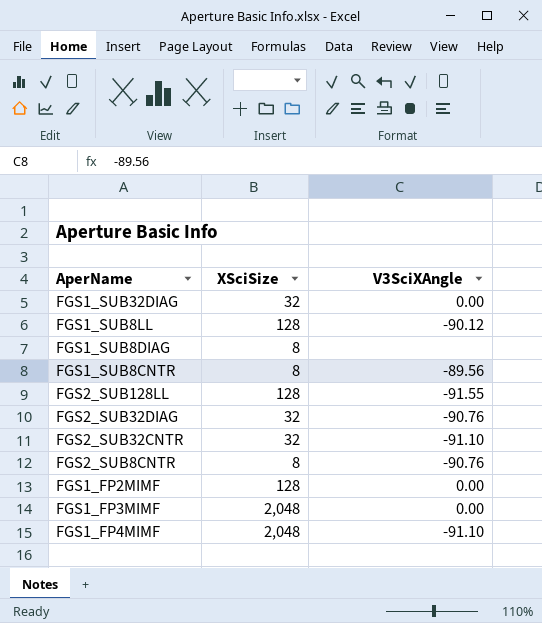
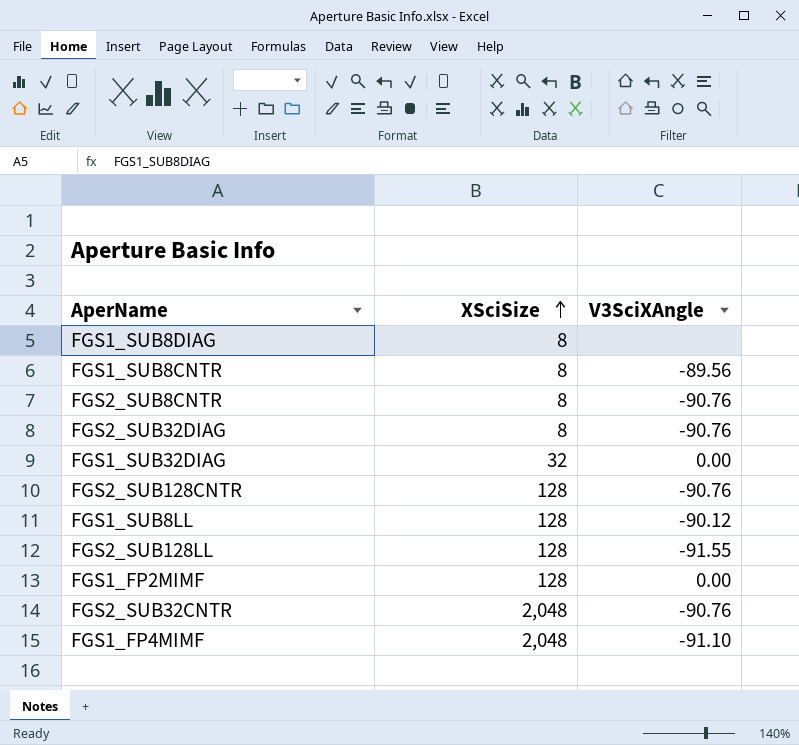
row order: none -> XSciSize ascending
row FGS1_FP3MIMF: 2,048 | 0.00 -> none
FGS2_SUB32DIAG | XSciSize: 32 -> 8
row FGS2_SUB128CNTR: none -> 128 | -90.76
FGS2_SUB32CNTR | XSciSize: 32 -> 2,048
FGS2_SUB32CNTR | V3SciXAngle: -91.10 -> -90.76

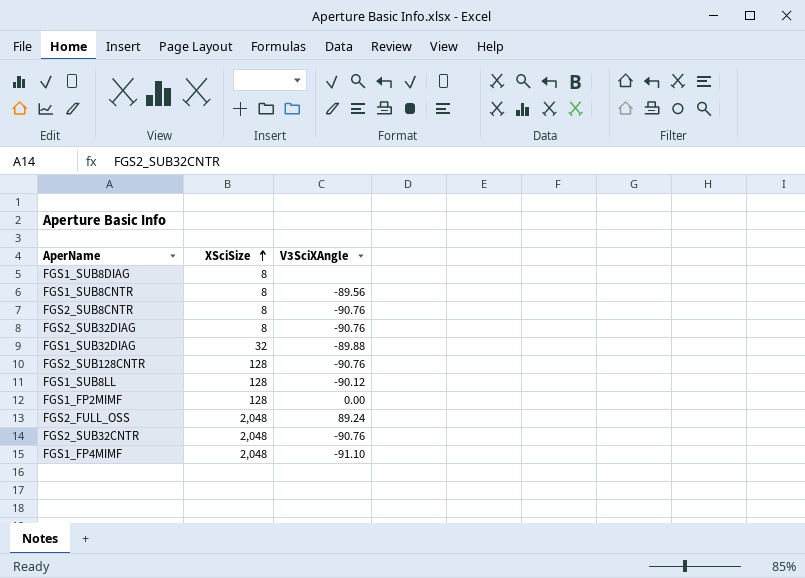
row FGS2_SUB128LL: 128 | -91.55 -> none
FGS1_SUB32DIAG | V3SciXAngle: 0.00 -> -89.88
row FGS2_FULL_OSS: none -> 2,048 | 89.24

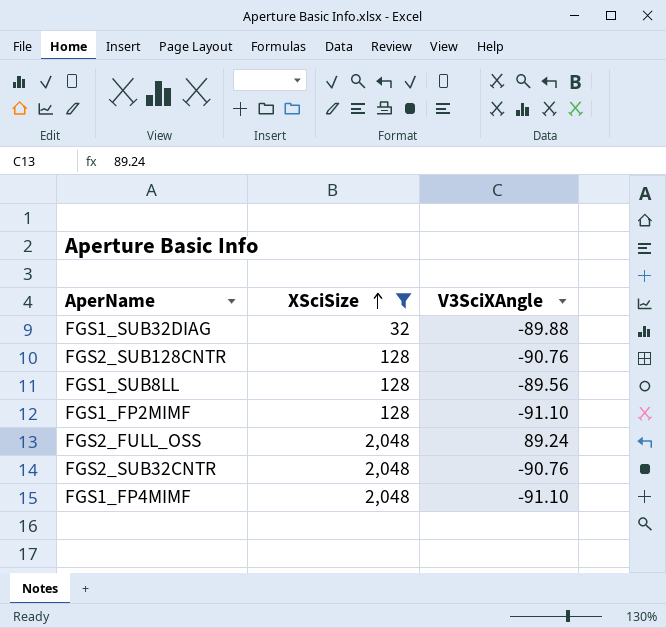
filter: none -> XSciSize != 8
FGS1_SUB8LL | V3SciXAngle: -90.12 -> -89.56
FGS1_FP2MIMF | V3SciXAngle: 0.00 -> -91.10

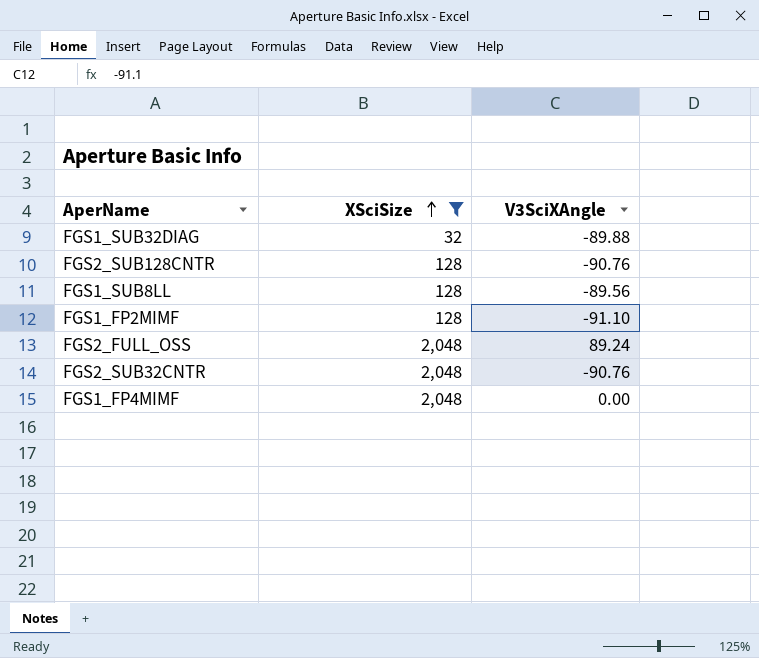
FGS1_FP4MIMF | V3SciXAngle: -91.10 -> 0.00

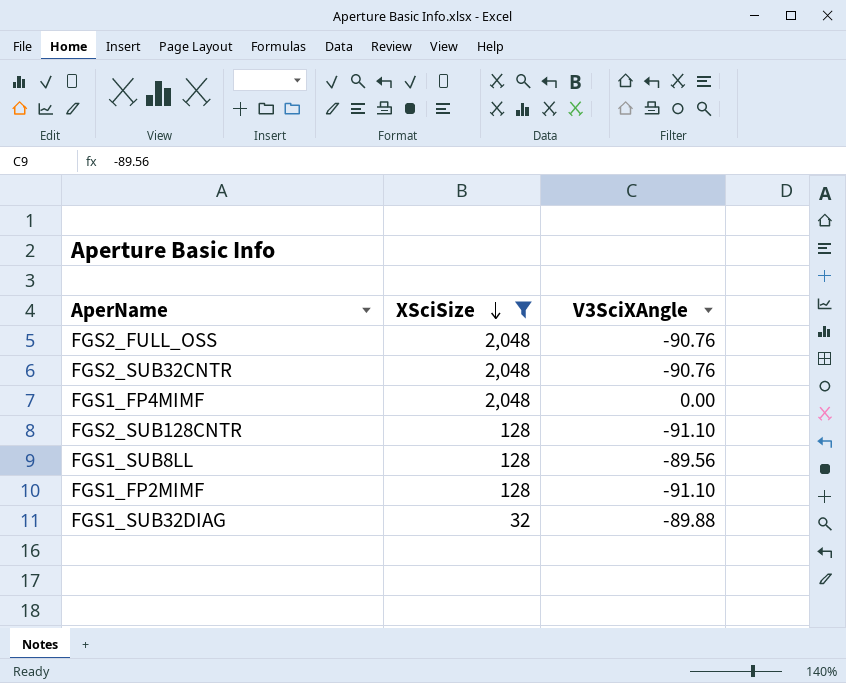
row order: XSciSize ascending -> XSciSize descending
FGS2_FULL_OSS | V3SciXAngle: 89.24 -> -90.76
FGS2_SUB128CNTR | V3SciXAngle: -90.76 -> -91.10

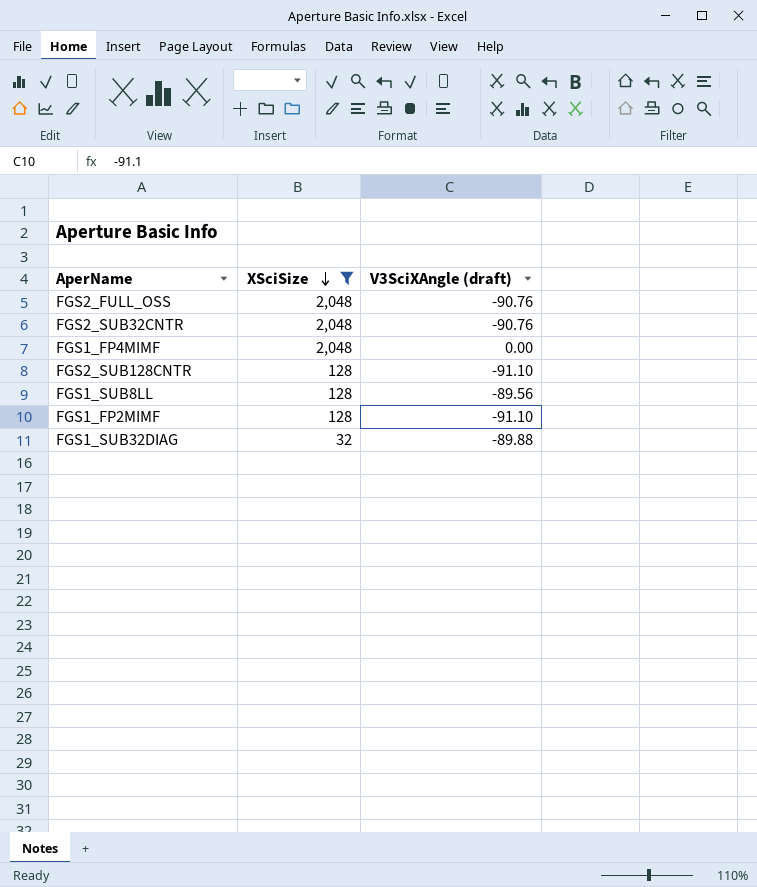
column name: V3SciXAngle -> V3SciXAngle (draft)

